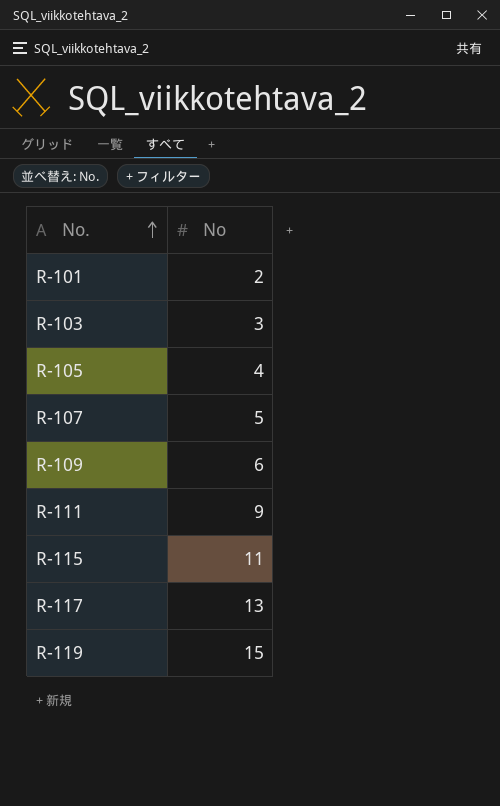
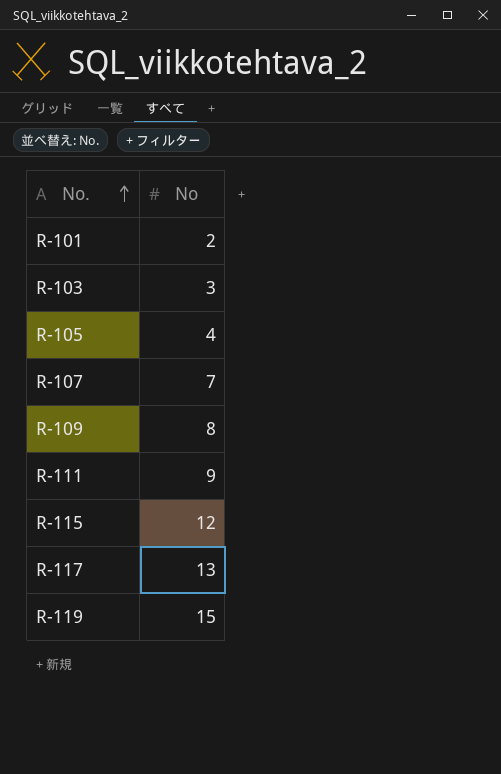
R-107 | No: 5 -> 7
R-109 | No: 6 -> 8
R-115 | No: 11 -> 12

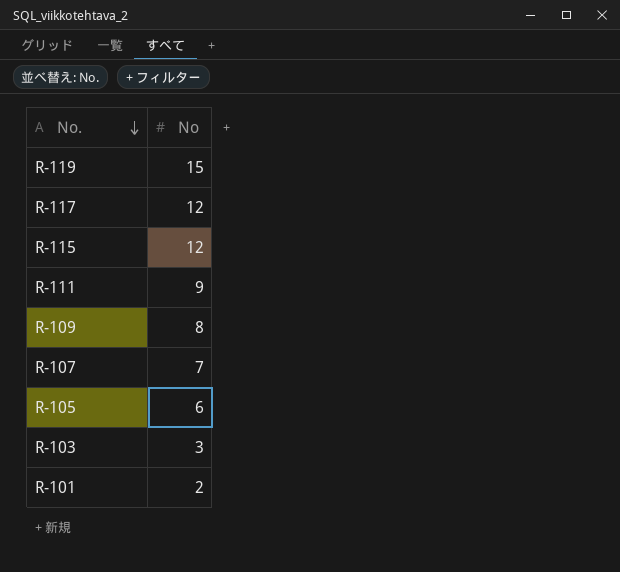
row order: No. ascending -> No. descending
R-117 | No: 13 -> 12
R-105 | No: 4 -> 6

